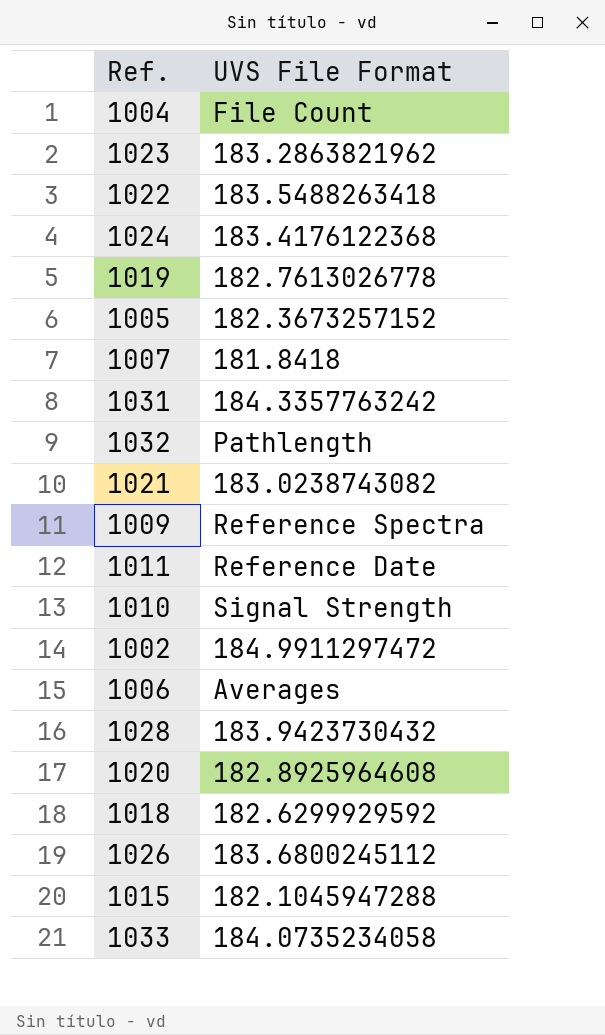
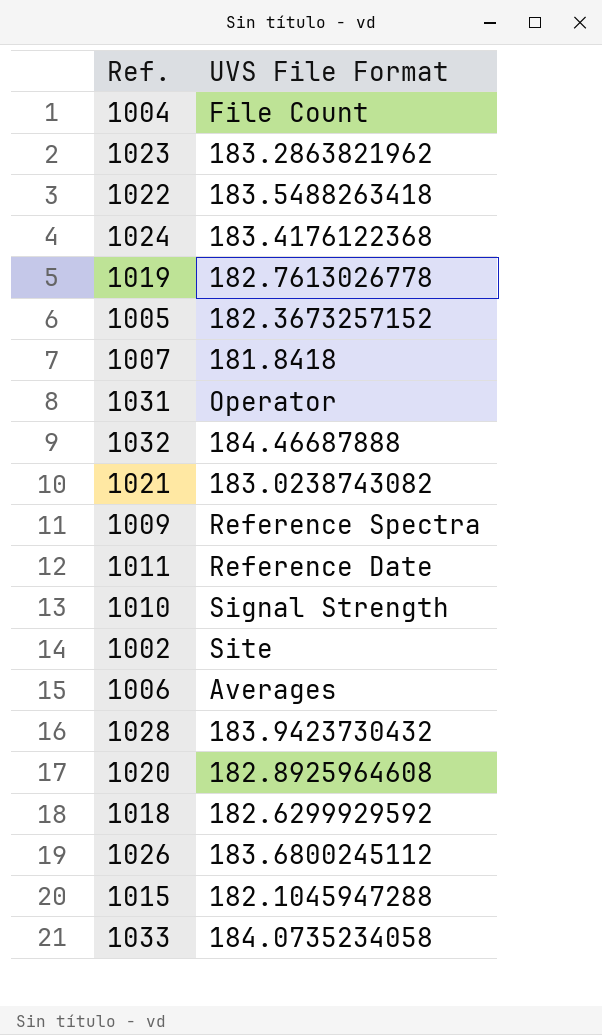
1031 | UVS File Format: 184.3357763242 -> Operator
1032 | UVS File Format: Pathlength -> 184.46687888
1002 | UVS File Format: 184.9911297472 -> Site

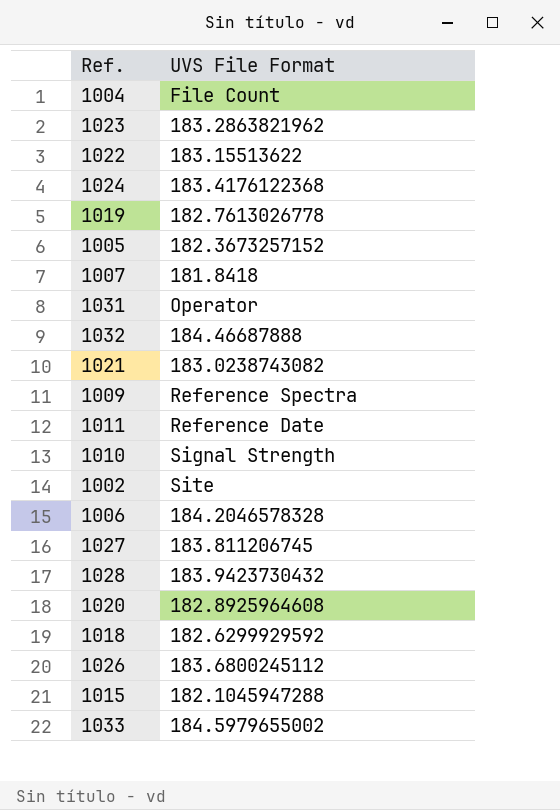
1022 | UVS File Format: 183.5488263418 -> 183.15513622
1006 | UVS File Format: Averages -> 184.2046578328
row 1027: none -> 183.811206745
1033 | UVS File Format: 184.0735234058 -> 184.5979655002

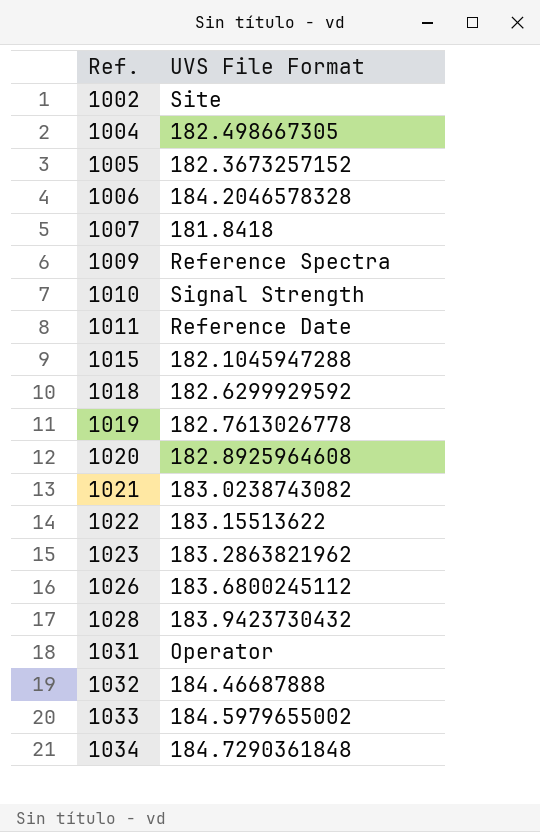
row order: none -> Ref. ascending
row 1024: 183.4176122368 -> none
row 1027: 183.811206745 -> none
1004 | UVS File Format: File Count -> 182.498667305
row 1034: none -> 184.7290361848

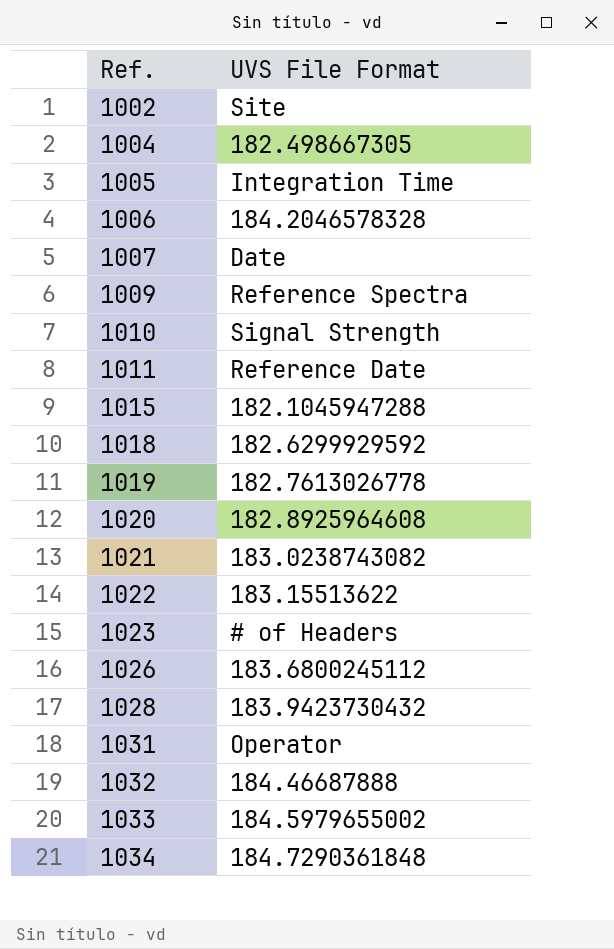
1005 | UVS File Format: 182.3673257152 -> Integration Time
1007 | UVS File Format: 181.8418 -> Date
1023 | UVS File Format: 183.2863821962 -> # of Headers

